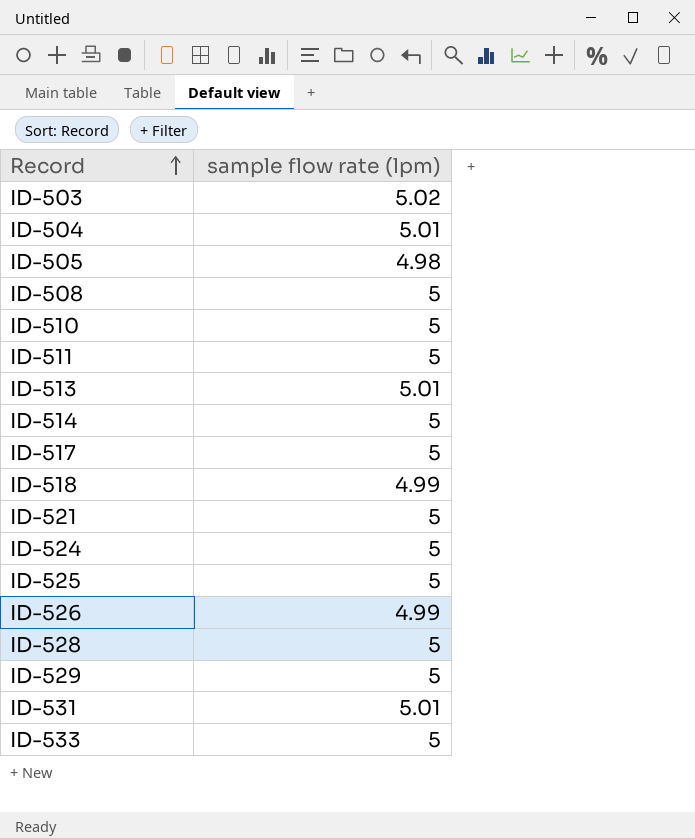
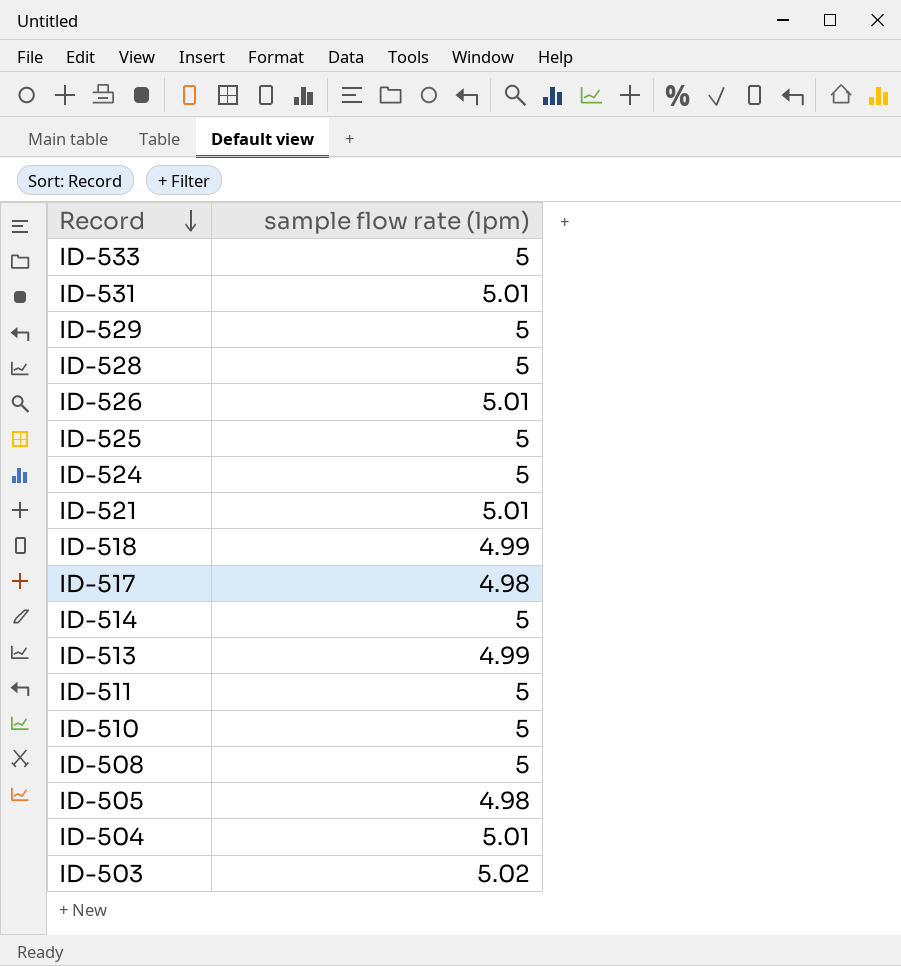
row order: Record ascending -> Record descending
ID-526 | sample flow rate (lpm): 4.99 -> 5.01
ID-521 | sample flow rate (lpm): 5 -> 5.01
ID-517 | sample flow rate (lpm): 5 -> 4.98
ID-513 | sample flow rate (lpm): 5.01 -> 4.99

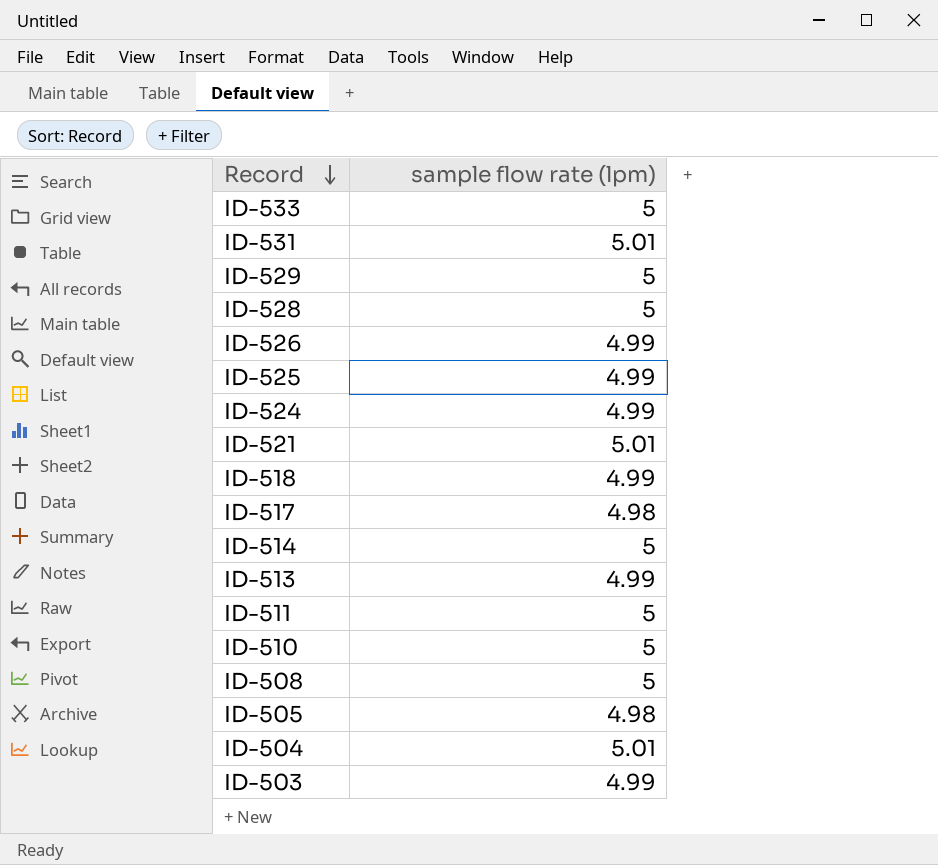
ID-526 | sample flow rate (lpm): 5.01 -> 4.99
ID-525 | sample flow rate (lpm): 5 -> 4.99
ID-524 | sample flow rate (lpm): 5 -> 4.99
ID-503 | sample flow rate (lpm): 5.02 -> 4.99

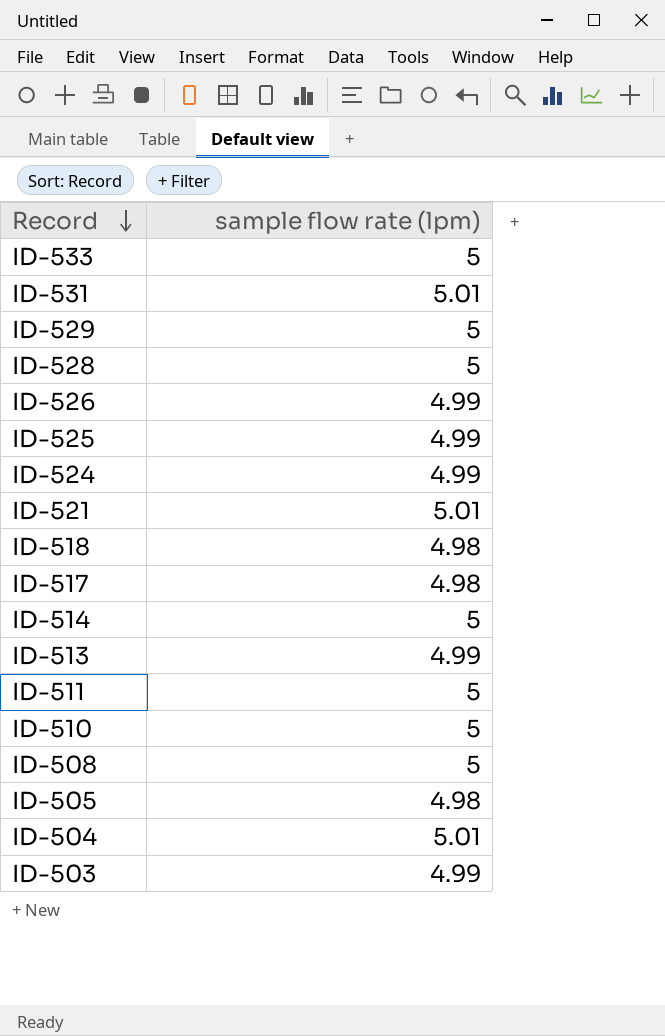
ID-518 | sample flow rate (lpm): 4.99 -> 4.98

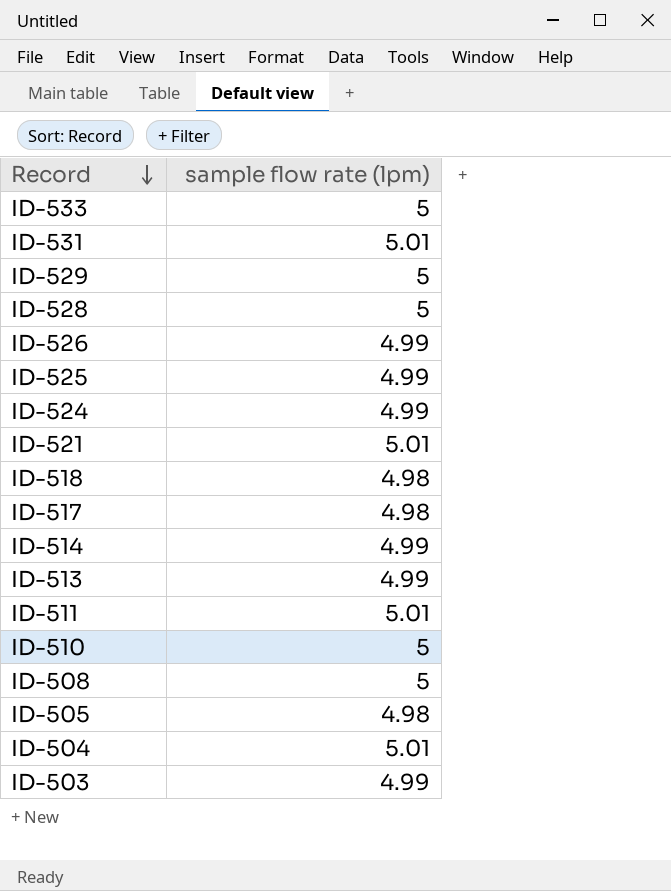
ID-514 | sample flow rate (lpm): 5 -> 4.99
ID-511 | sample flow rate (lpm): 5 -> 5.01

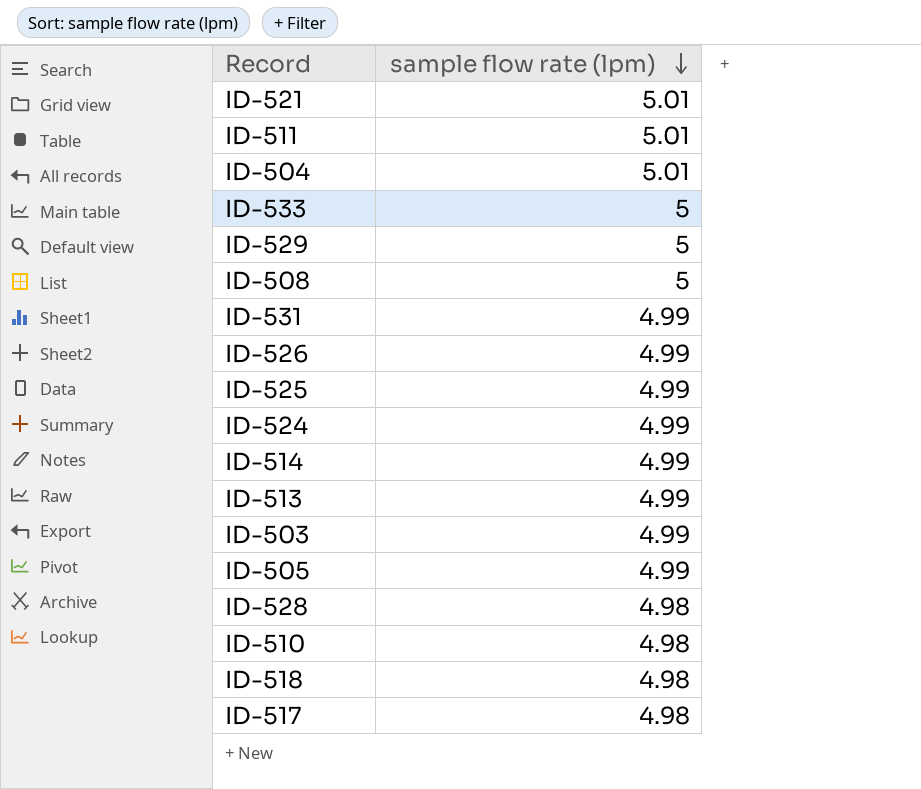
row order: Record descending -> sample flow rate (lpm) descending
ID-531 | sample flow rate (lpm): 5.01 -> 4.99
ID-505 | sample flow rate (lpm): 4.98 -> 4.99
ID-528 | sample flow rate (lpm): 5 -> 4.98
ID-510 | sample flow rate (lpm): 5 -> 4.98

